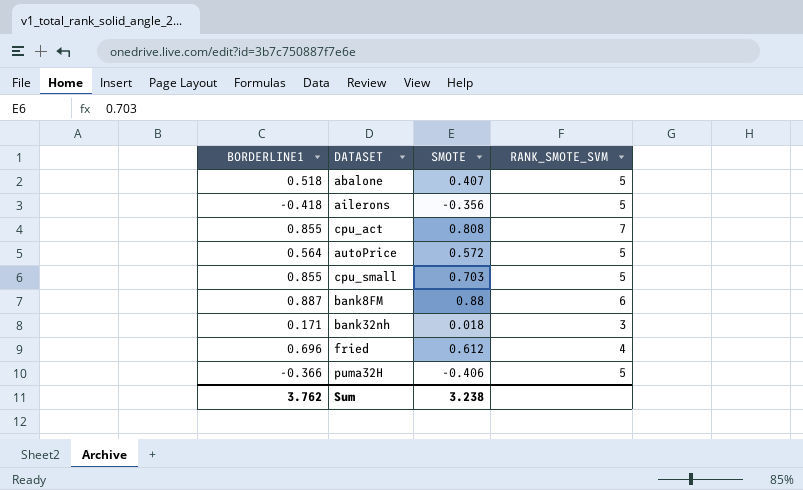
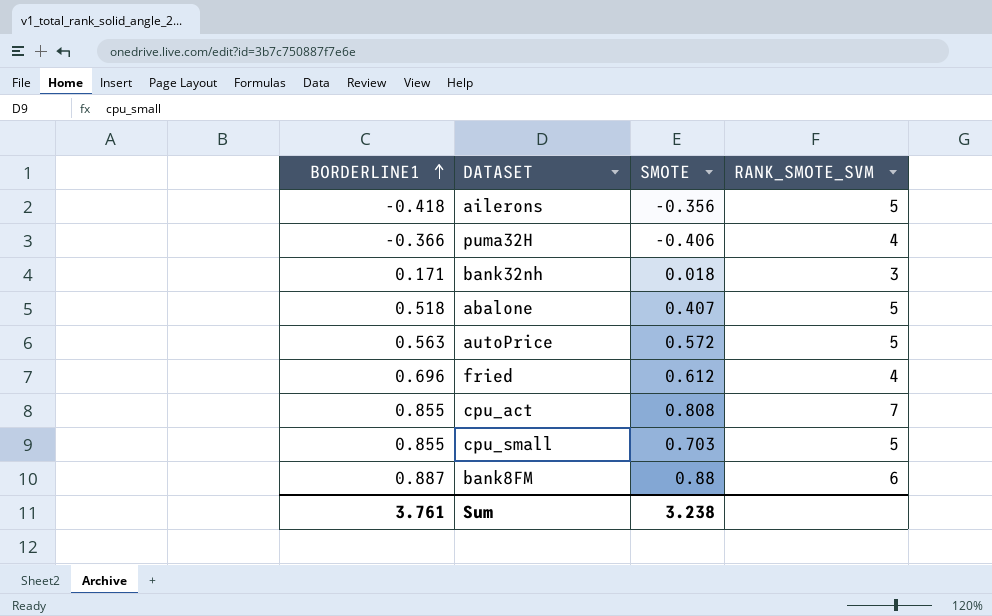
row order: none -> BORDERLINE1 ascending
puma32H | RANK_SMOTE_SVM: 5 -> 4
autoPrice | BORDERLINE1: 0.564 -> 0.563
Sum | BORDERLINE1: 3.762 -> 3.761

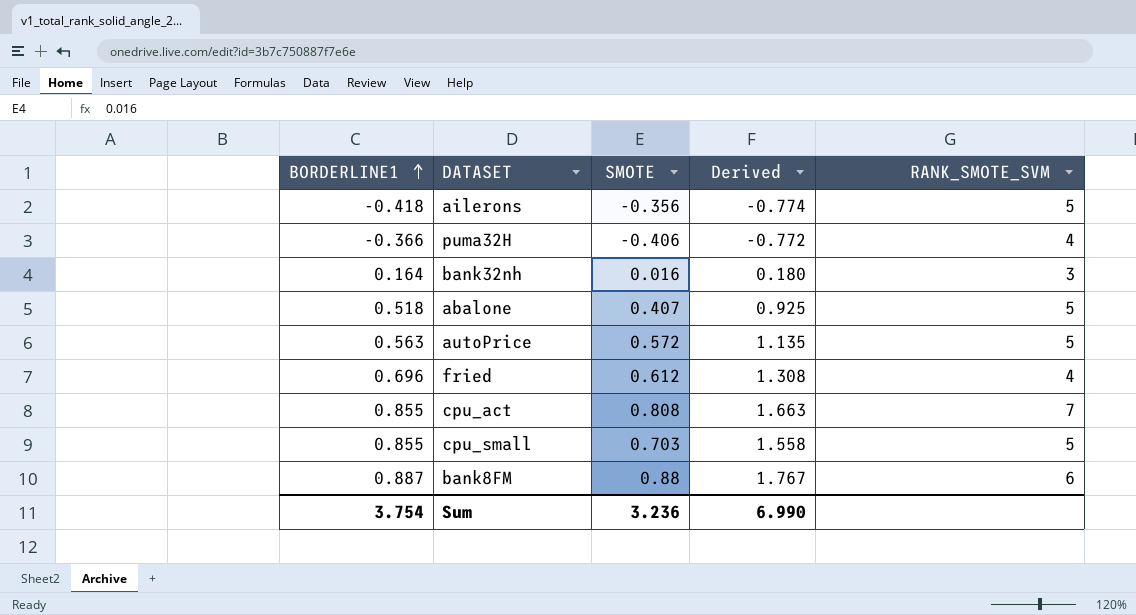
column Derived | formula: none -> [BORDERLINE1] + [SMOTE]
bank32nh | BORDERLINE1: 0.171 -> 0.164
bank32nh | SMOTE: 0.018 -> 0.016
Sum | BORDERLINE1: 3.761 -> 3.754
Sum | SMOTE: 3.238 -> 3.236

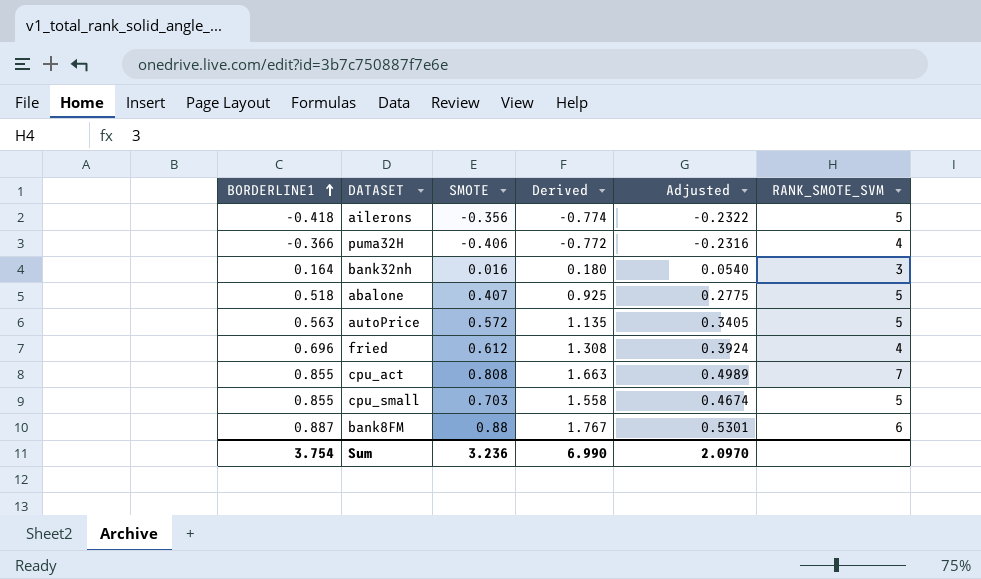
column Adjusted | formula: none -> [Derived] * 0.3

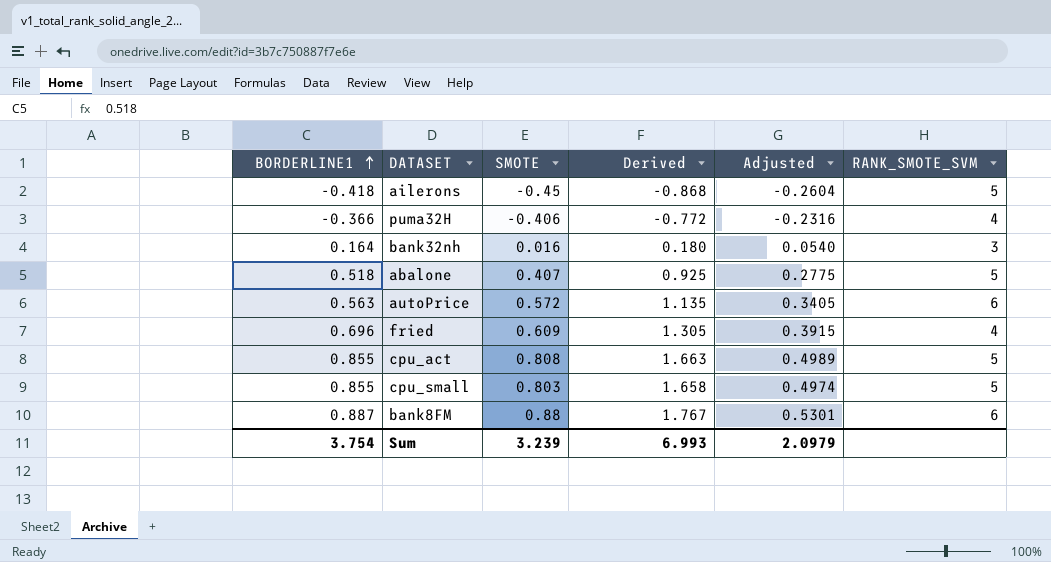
ailerons | SMOTE: -0.356 -> -0.45
ailerons | Derived: -0.774 -> -0.868
ailerons | Adjusted: -0.2322 -> -0.2604
autoPrice | RANK_SMOTE_SVM: 5 -> 6
fried | SMOTE: 0.612 -> 0.609
fried | Derived: 1.308 -> 1.305
fried | Adjusted: 0.3924 -> 0.3915
cpu_act | RANK_SMOTE_SVM: 7 -> 5
cpu_small | SMOTE: 0.703 -> 0.803
cpu_small | Derived: 1.558 -> 1.658
cpu_small | Adjusted: 0.4674 -> 0.4974
Sum | SMOTE: 3.236 -> 3.239
Sum | Derived: 6.990 -> 6.993
Sum | Adjusted: 2.0970 -> 2.0979

